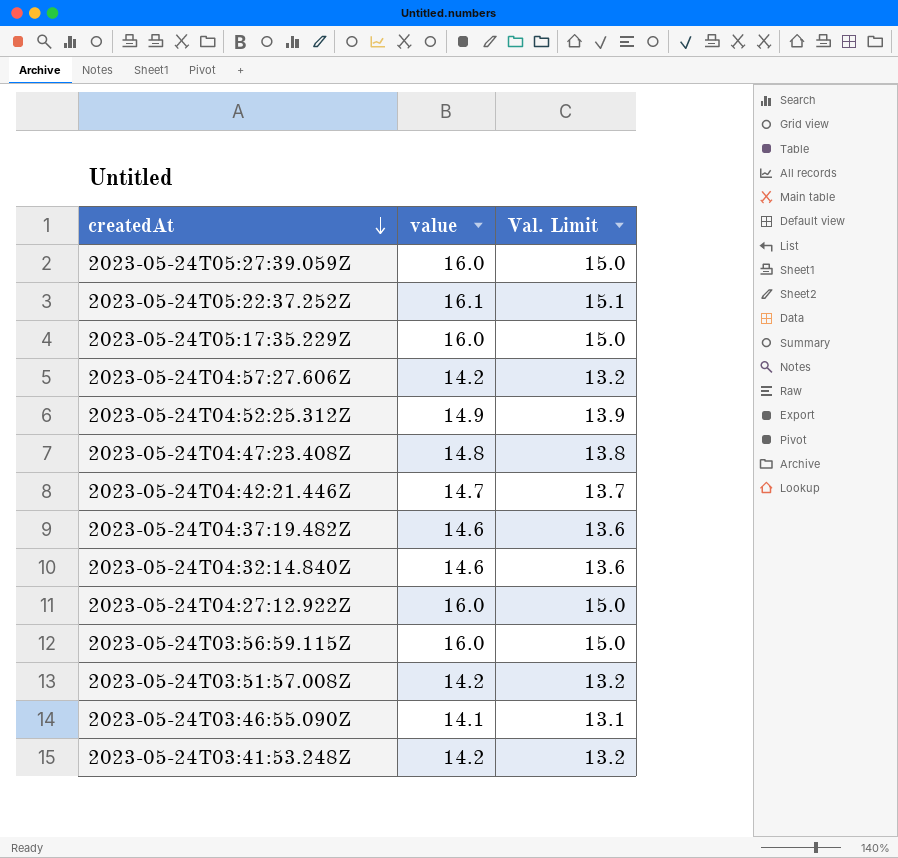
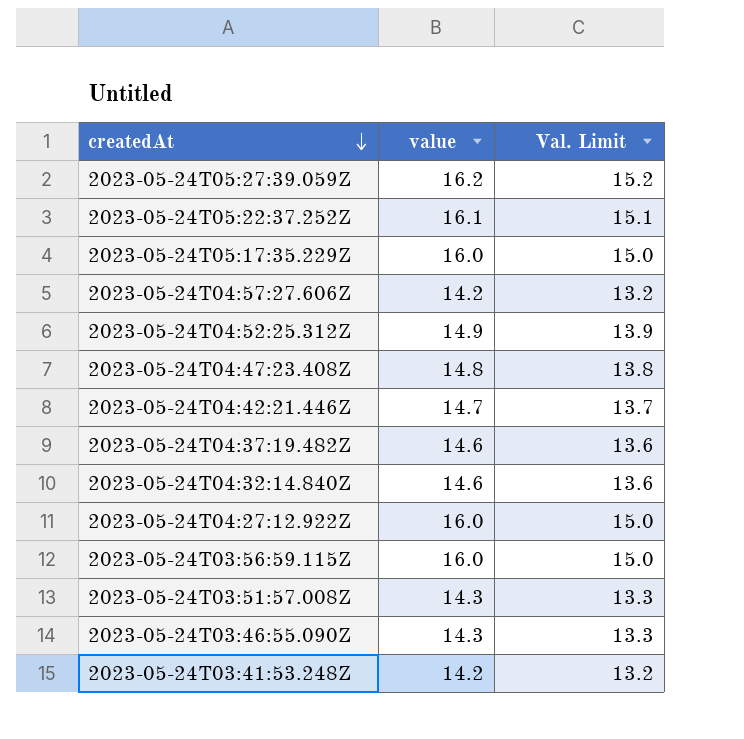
2023-05-24T05:27:39.059Z | value: 16.0 -> 16.2
2023-05-24T05:27:39.059Z | Val. Limit: 15.0 -> 15.2
2023-05-24T03:51:57.008Z | value: 14.2 -> 14.3
2023-05-24T03:51:57.008Z | Val. Limit: 13.2 -> 13.3
2023-05-24T03:46:55.090Z | value: 14.1 -> 14.3
2023-05-24T03:46:55.090Z | Val. Limit: 13.1 -> 13.3

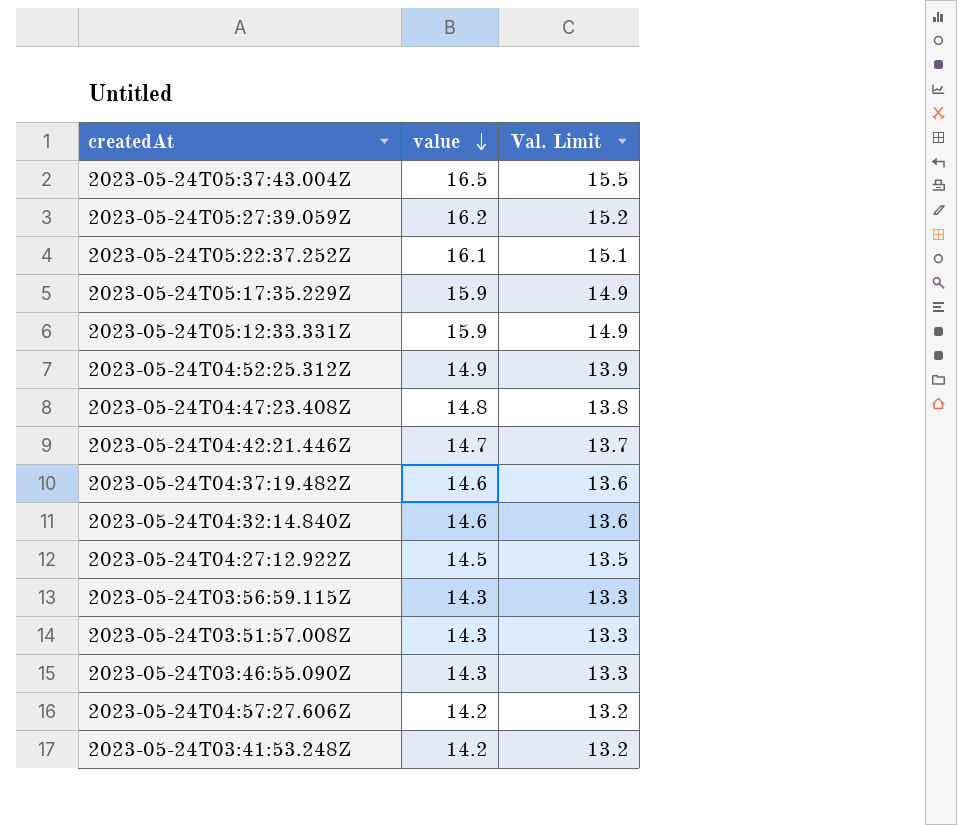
row order: createdAt descending -> value descending
row 2023-05-24T05:37:43.004Z: none -> 16.5 | 15.5
2023-05-24T05:17:35.229Z | value: 16.0 -> 15.9
2023-05-24T05:17:35.229Z | Val. Limit: 15.0 -> 14.9
row 2023-05-24T05:12:33.331Z: none -> 15.9 | 14.9
2023-05-24T04:27:12.922Z | value: 16.0 -> 14.5
2023-05-24T04:27:12.922Z | Val. Limit: 15.0 -> 13.5
2023-05-24T03:56:59.115Z | value: 16.0 -> 14.3
2023-05-24T03:56:59.115Z | Val. Limit: 15.0 -> 13.3

